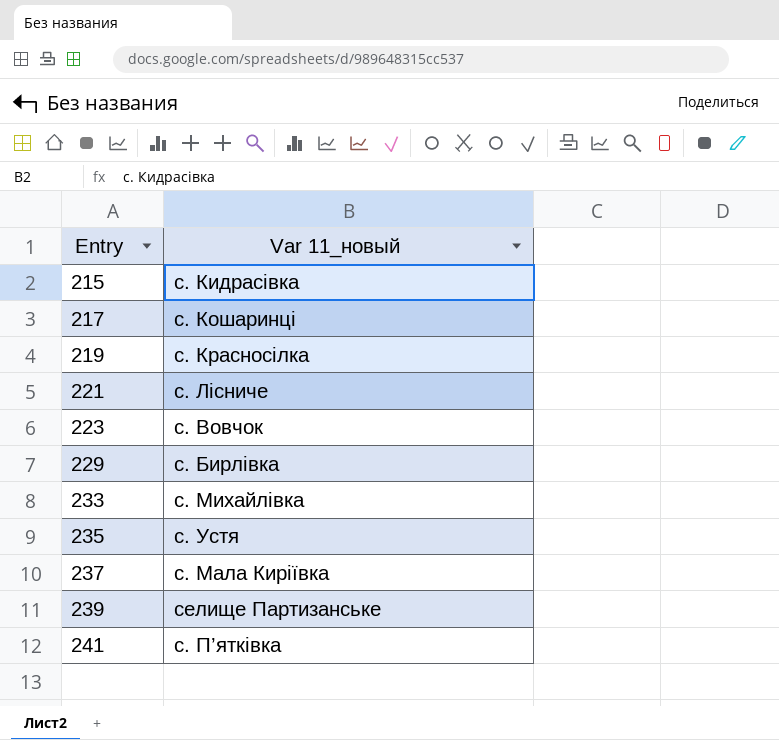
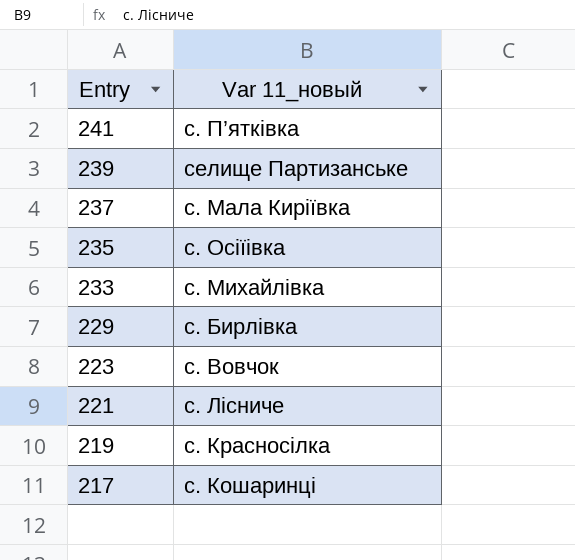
row order: Entry ascending -> Entry descending
row 215: с. Кидрасівка -> none
235 | Var 11_новый: с. Устя -> с. Осіїівка

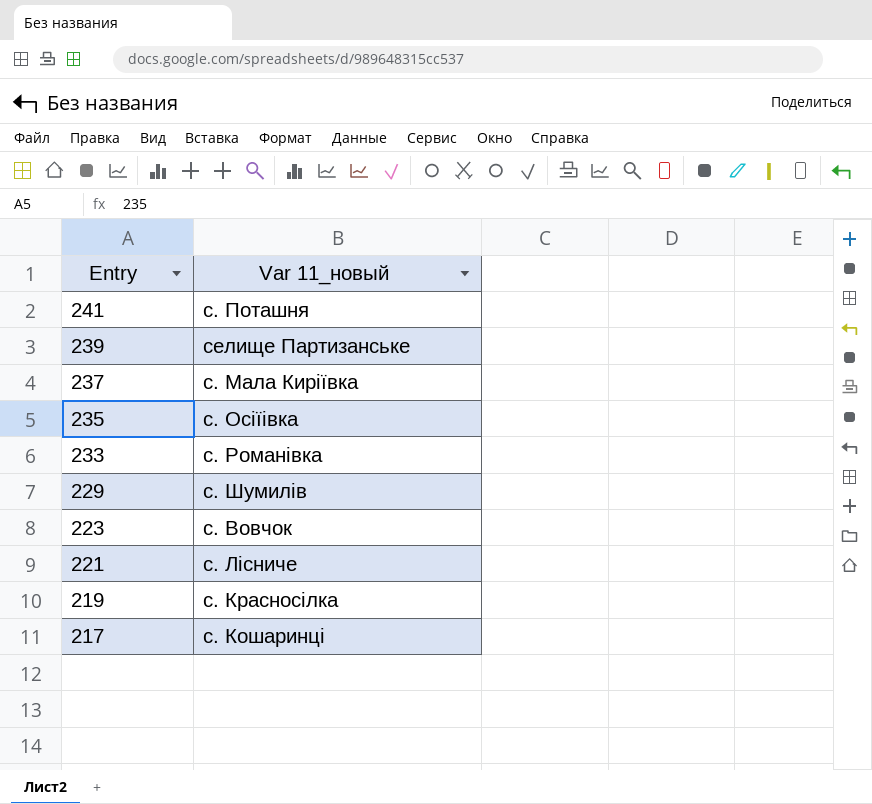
241 | Var 11_новый: с. П’ятківка -> с. Поташня
233 | Var 11_новый: с. Михайлівка -> с. Романівка
229 | Var 11_новый: с. Бирлівка -> с. Шумилів

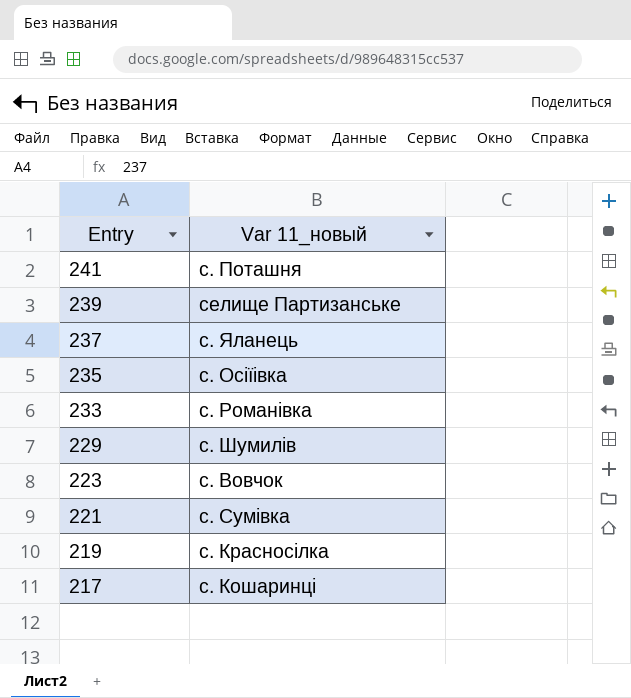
237 | Var 11_новый: с. Мала Киріївка -> с. Яланець
221 | Var 11_новый: с. Лісниче -> с. Сумівка

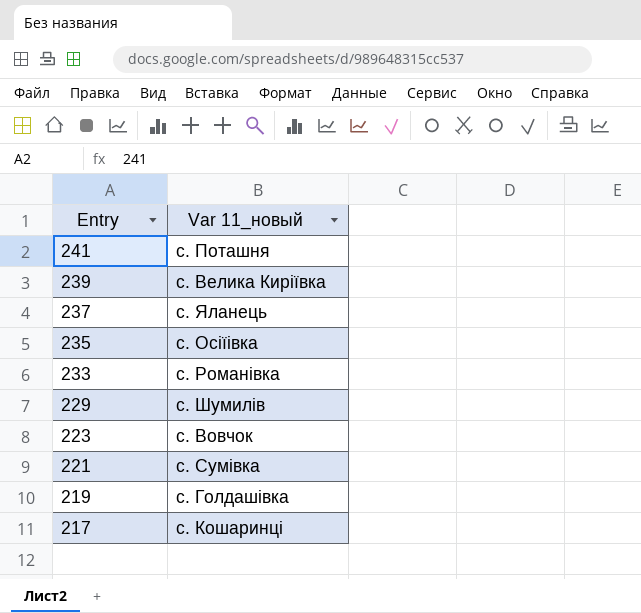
239 | Var 11_новый: селище Партизанське -> с. Велика Киріївка
219 | Var 11_новый: с. Красносілка -> с. Голдашівка

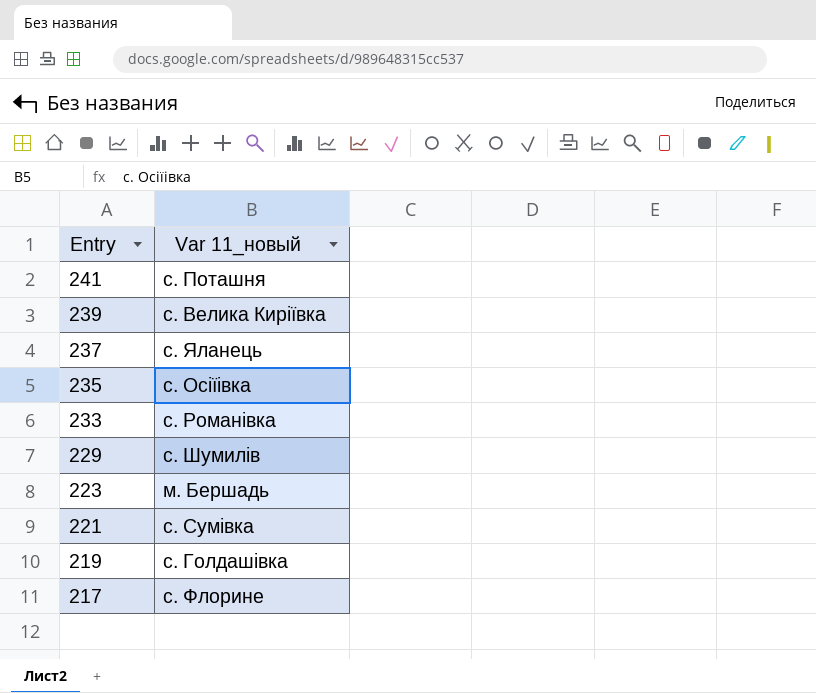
223 | Var 11_новый: с. Вовчок -> м. Бершадь
217 | Var 11_новый: с. Кошаринці -> с. Флорине

